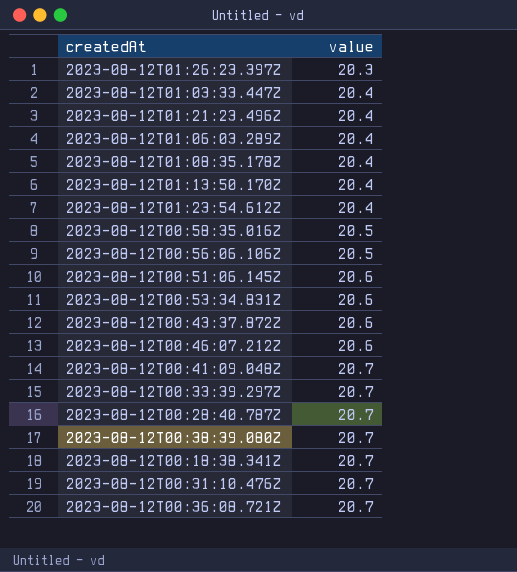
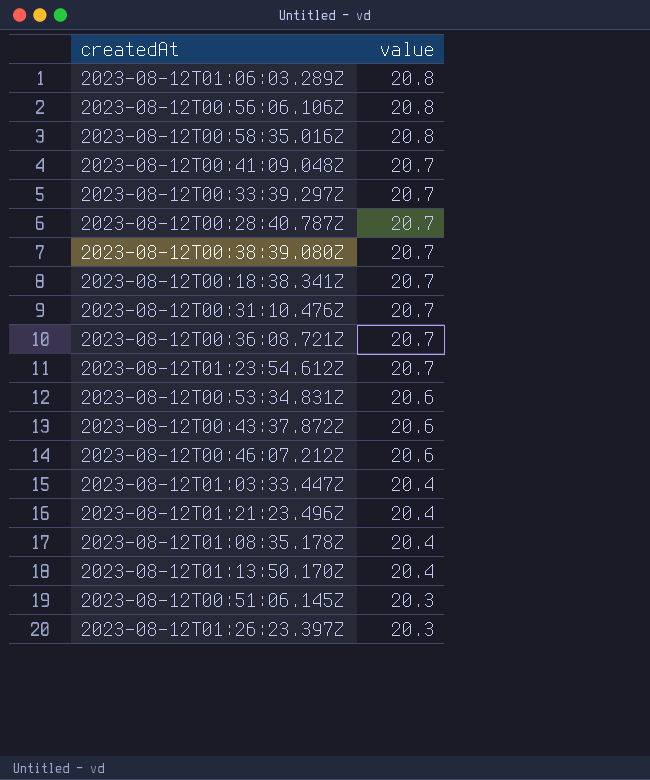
row order: value ascending -> value descending
2023-08-12T01:06:03.289Z | value: 20.4 -> 20.8
2023-08-12T00:56:06.106Z | value: 20.5 -> 20.8
2023-08-12T00:58:35.016Z | value: 20.5 -> 20.8
2023-08-12T01:23:54.612Z | value: 20.4 -> 20.7
2023-08-12T00:51:06.145Z | value: 20.6 -> 20.3

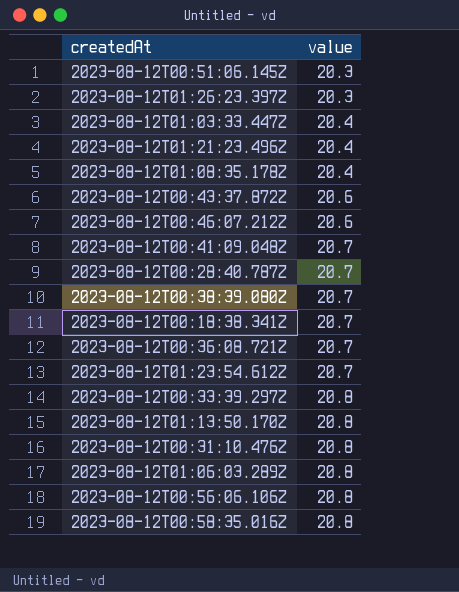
row order: value descending -> value ascending
row 2023-08-12T00:53:34.831Z: 20.6 -> none
2023-08-12T00:33:39.297Z | value: 20.7 -> 20.8
2023-08-12T01:13:50.170Z | value: 20.4 -> 20.8
2023-08-12T00:31:10.476Z | value: 20.7 -> 20.8

